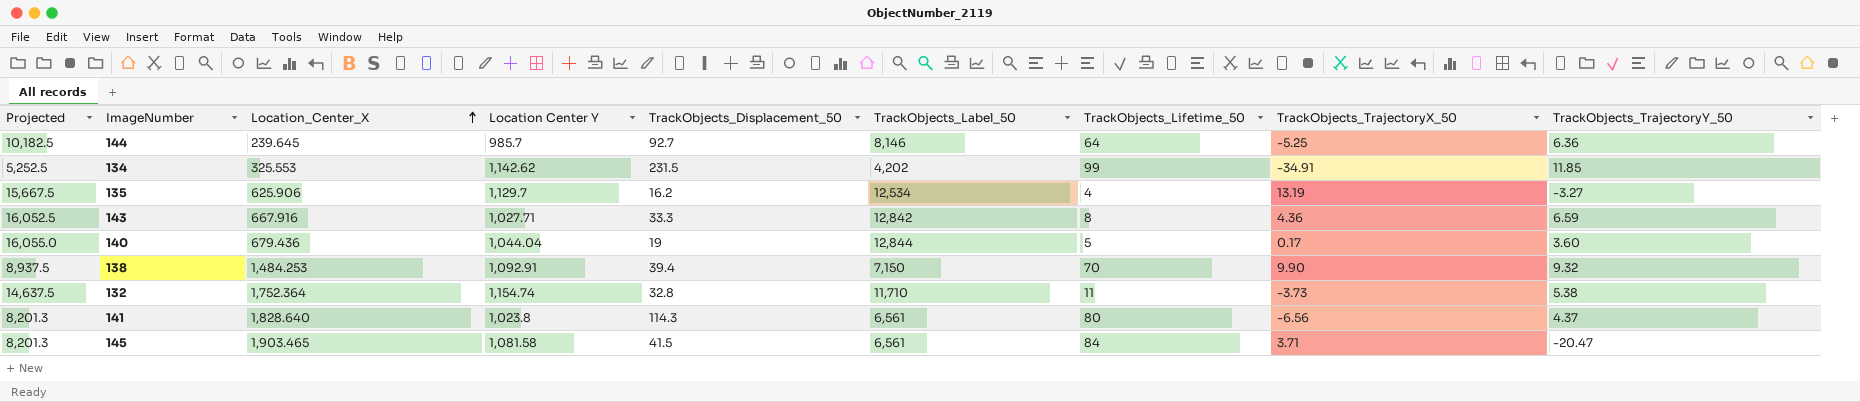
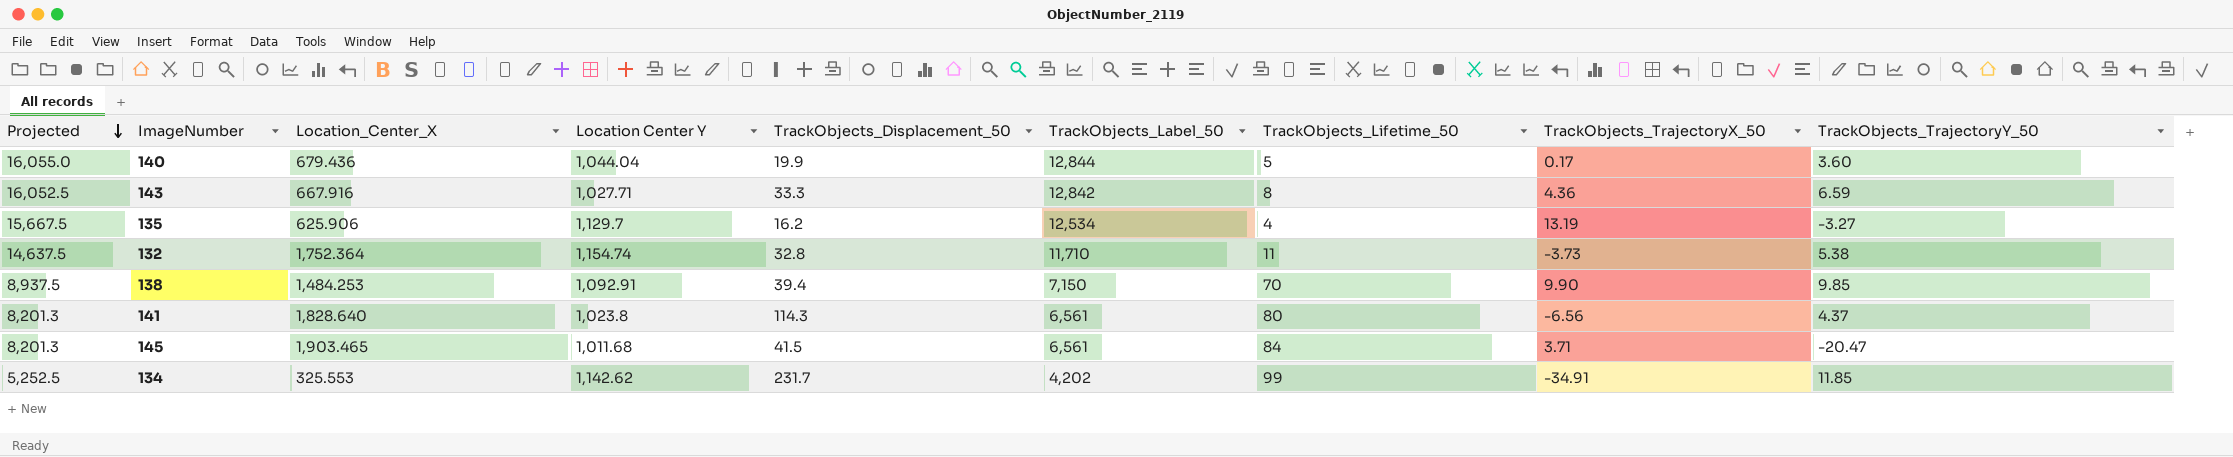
row order: Location_Center_X ascending -> Projected descending
row 144: 10,182.5 | 239.645 | 985.7 | 92.7 | 8,146 | 64 | -5.25 | 6.36 -> none
140 | TrackObjects_Displacement_50: 19 -> 19.9
138 | TrackObjects_TrajectoryY_50: 9.32 -> 9.85
145 | Location Center Y: 1,081.58 -> 1,011.68
134 | TrackObjects_Displacement_50: 231.5 -> 231.7

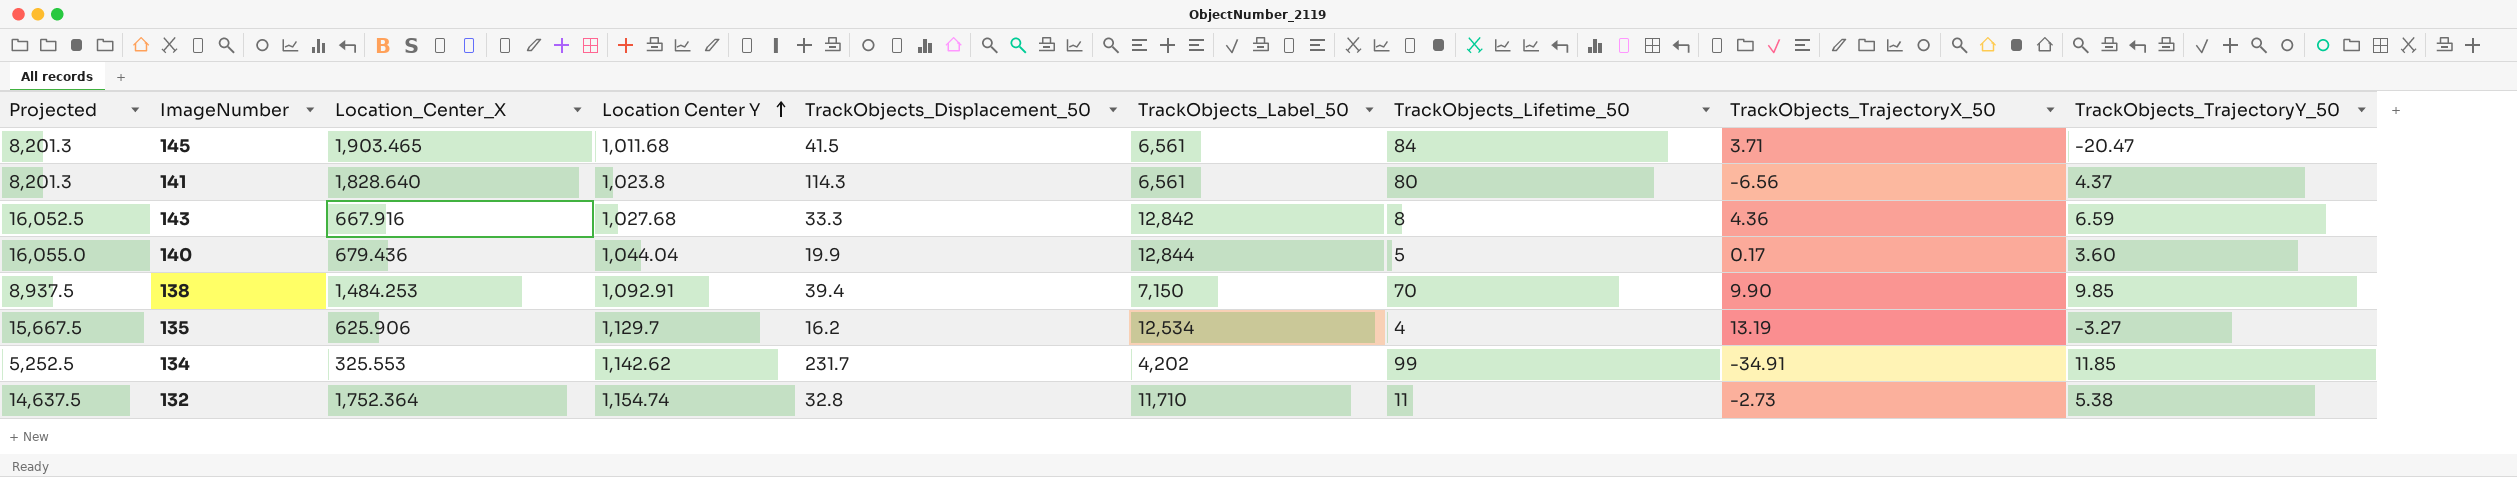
row order: Projected descending -> Location Center Y ascending
143 | Location Center Y: 1,027.71 -> 1,027.68
132 | TrackObjects_TrajectoryX_50: -3.73 -> -2.73

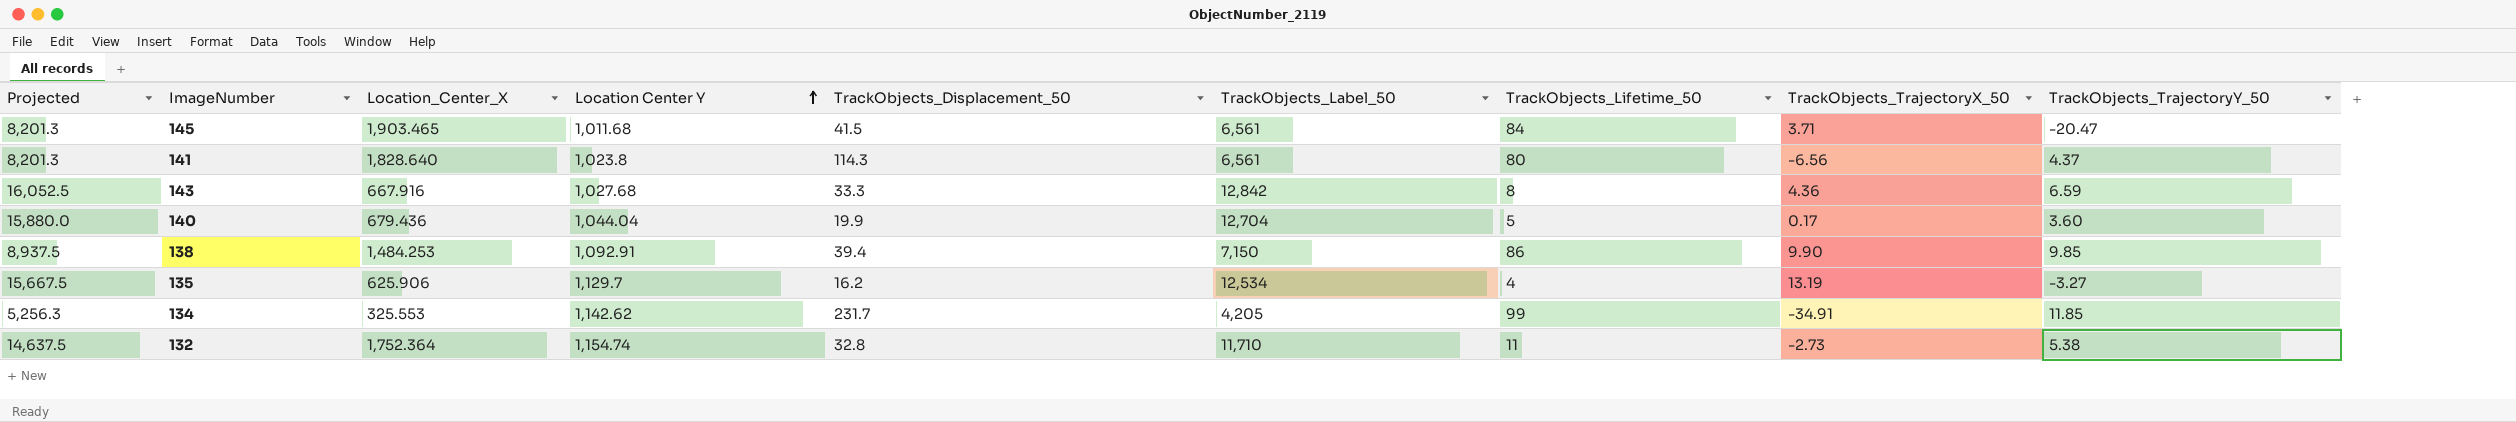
140 | Projected: 16,055.0 -> 15,880.0
140 | TrackObjects_Label_50: 12,844 -> 12,704
138 | TrackObjects_Lifetime_50: 70 -> 86
134 | Projected: 5,252.5 -> 5,256.3
134 | TrackObjects_Label_50: 4,202 -> 4,205

